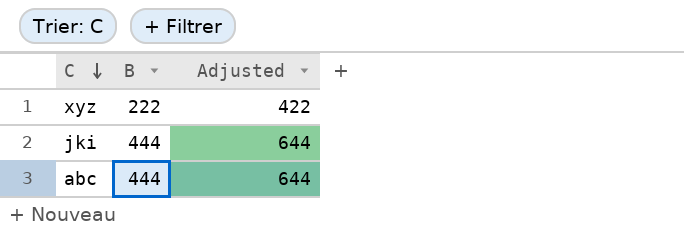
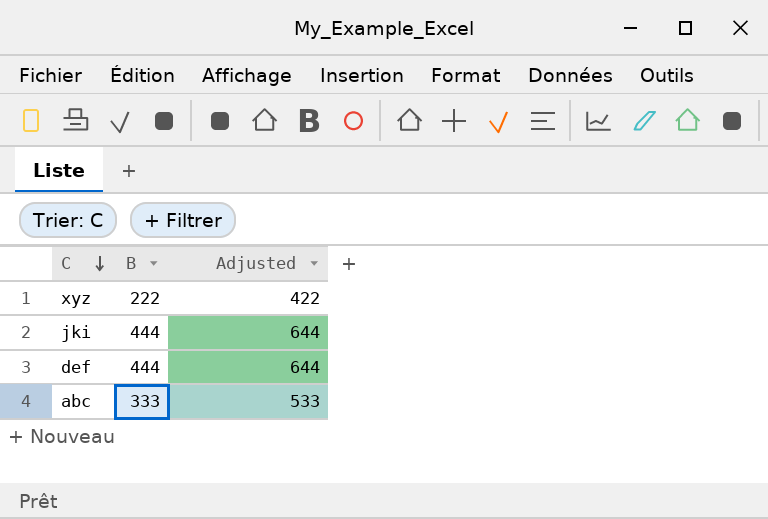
row def: none -> 444 | 644
abc | B: 444 -> 333
abc | Adjusted: 644 -> 533

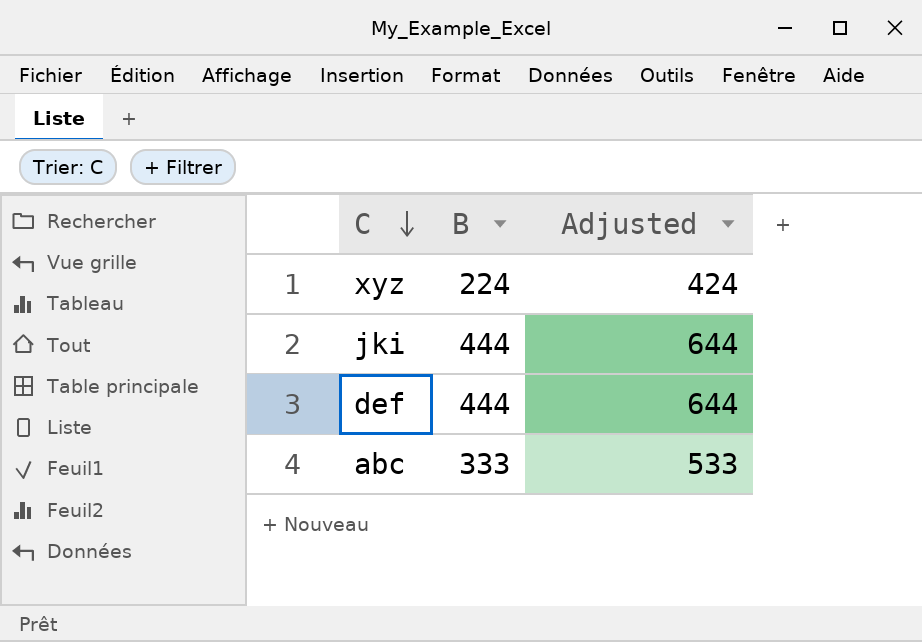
xyz | B: 222 -> 224
xyz | Adjusted: 422 -> 424

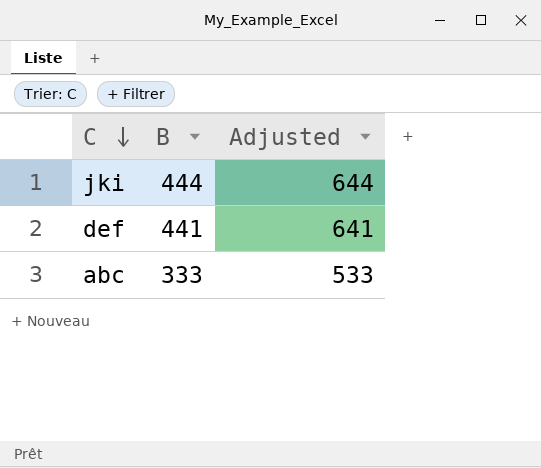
row xyz: 224 | 424 -> none
def | B: 444 -> 441
def | Adjusted: 644 -> 641

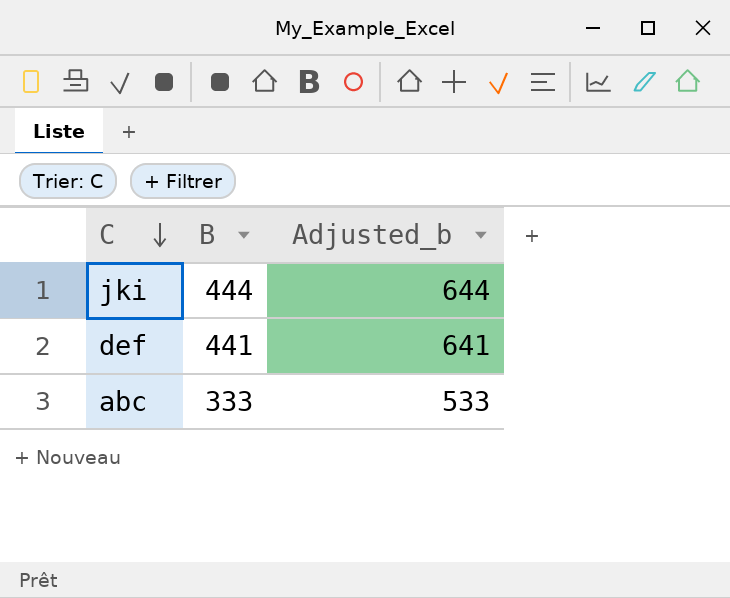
column name: Adjusted -> Adjusted_b

